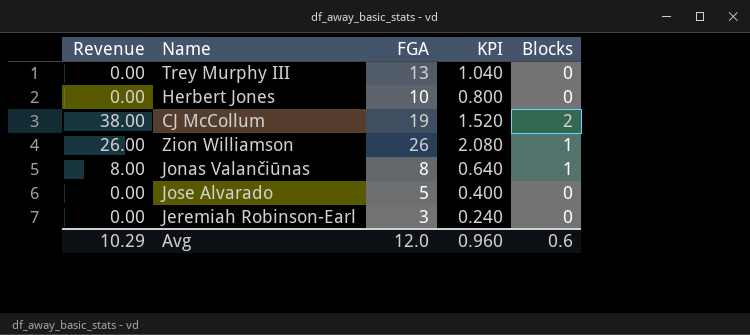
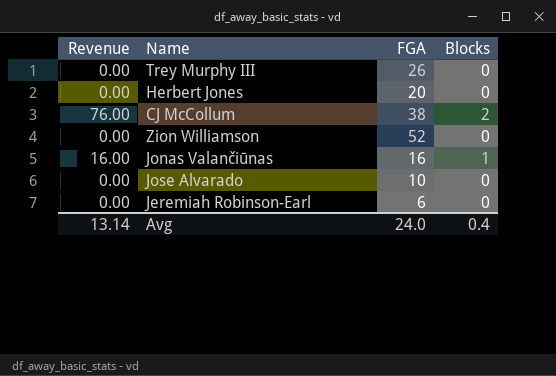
column KPI | formula: [FGA] * 0.08 -> none
Trey Murphy III | FGA: 13 -> 26
Herbert Jones | FGA: 10 -> 20
CJ McCollum | Revenue: 38.00 -> 76.00
CJ McCollum | FGA: 19 -> 38
Zion Williamson | Revenue: 26.00 -> 0.00
Zion Williamson | FGA: 26 -> 52
Zion Williamson | Blocks: 1 -> 0
Jonas Valančiūnas | Revenue: 8.00 -> 16.00
Jonas Valančiūnas | FGA: 8 -> 16
Jose Alvarado | FGA: 5 -> 10
Jeremiah Robinson-Earl | FGA: 3 -> 6
Avg | Revenue: 10.29 -> 13.14
Avg | FGA: 12.0 -> 24.0
Avg | Blocks: 0.6 -> 0.4

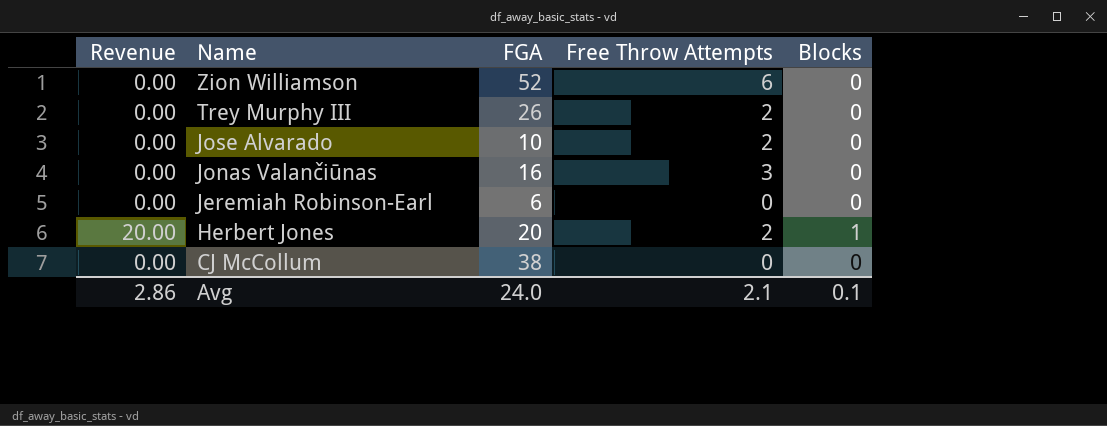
row order: none -> Name descending
column Free Throw Attempts | position: none -> 4
Jonas Valančiūnas | Revenue: 16.00 -> 0.00
Jonas Valančiūnas | Blocks: 1 -> 0
Herbert Jones | Revenue: 0.00 -> 20.00
Herbert Jones | Blocks: 0 -> 1
CJ McCollum | Revenue: 76.00 -> 0.00
CJ McCollum | Blocks: 2 -> 0
Avg | Revenue: 13.14 -> 2.86
Avg | Blocks: 0.4 -> 0.1

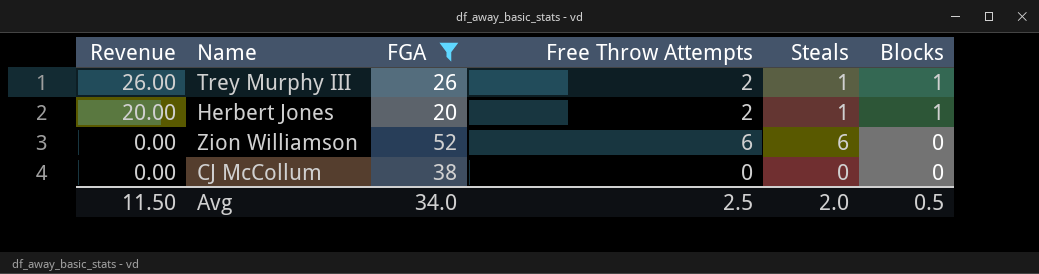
filter: none -> FGA >= 20
row order: Name descending -> Revenue descending
column Steals | position: none -> 5
Trey Murphy III | Revenue: 0.00 -> 26.00
Trey Murphy III | Blocks: 0 -> 1
Avg | Revenue: 2.86 -> 11.50
Avg | FGA: 24.0 -> 34.0
Avg | Free Throw Attempts: 2.1 -> 2.5
Avg | Blocks: 0.1 -> 0.5

